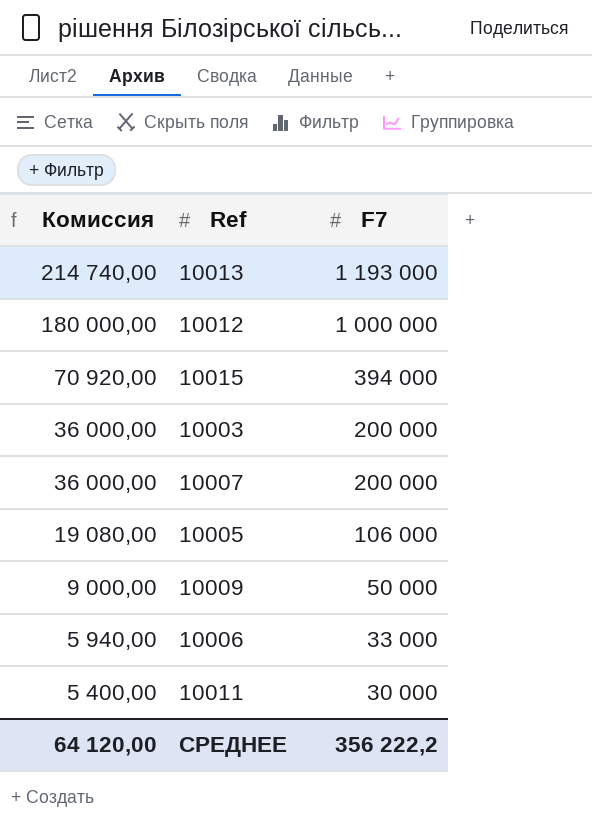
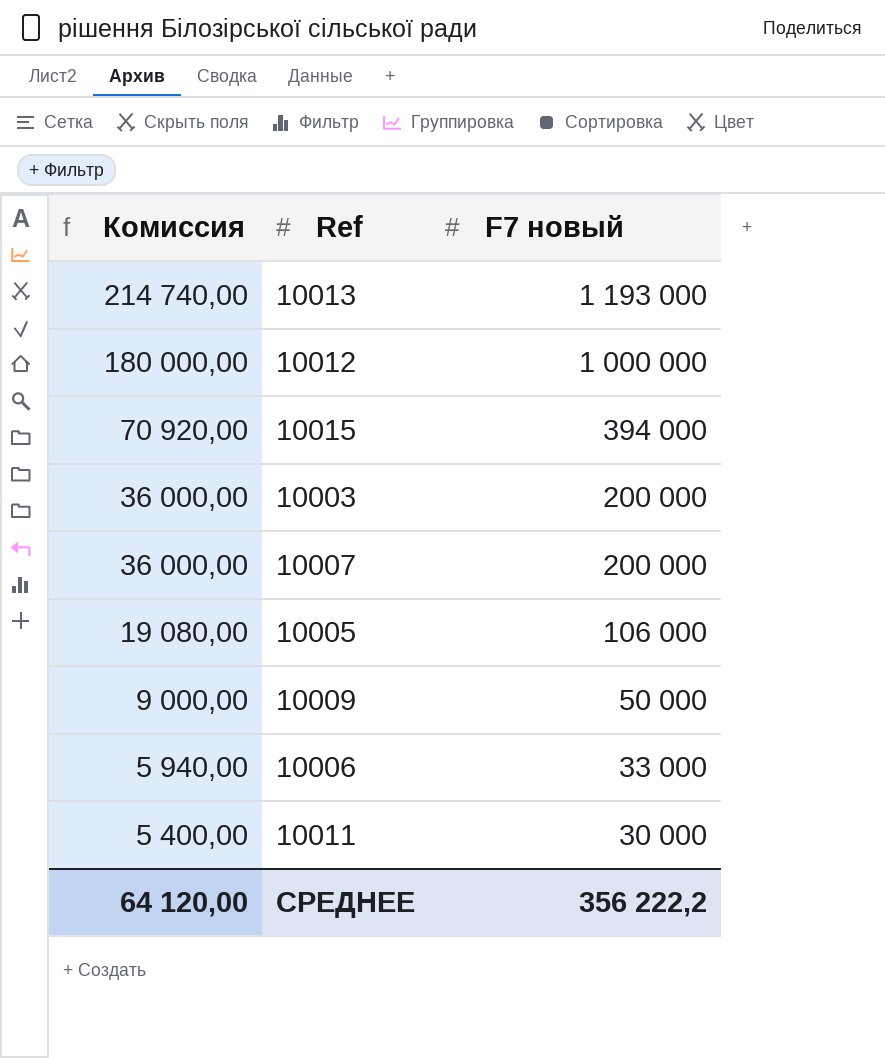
column name: F7 -> F7 новый

